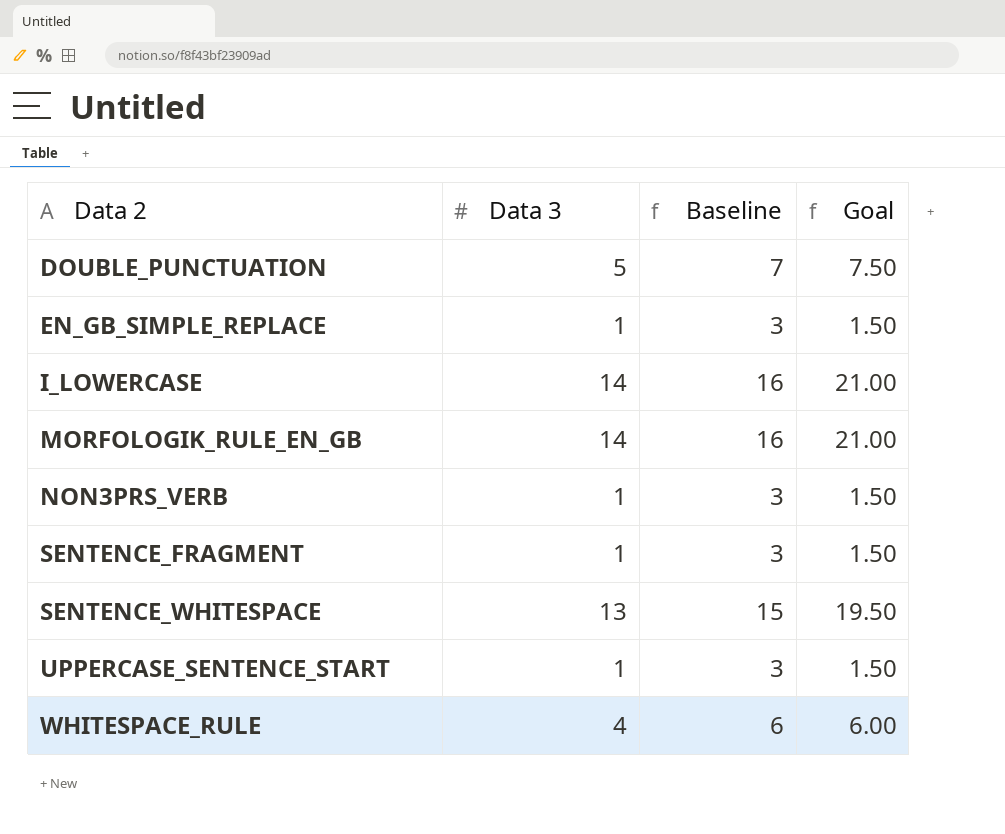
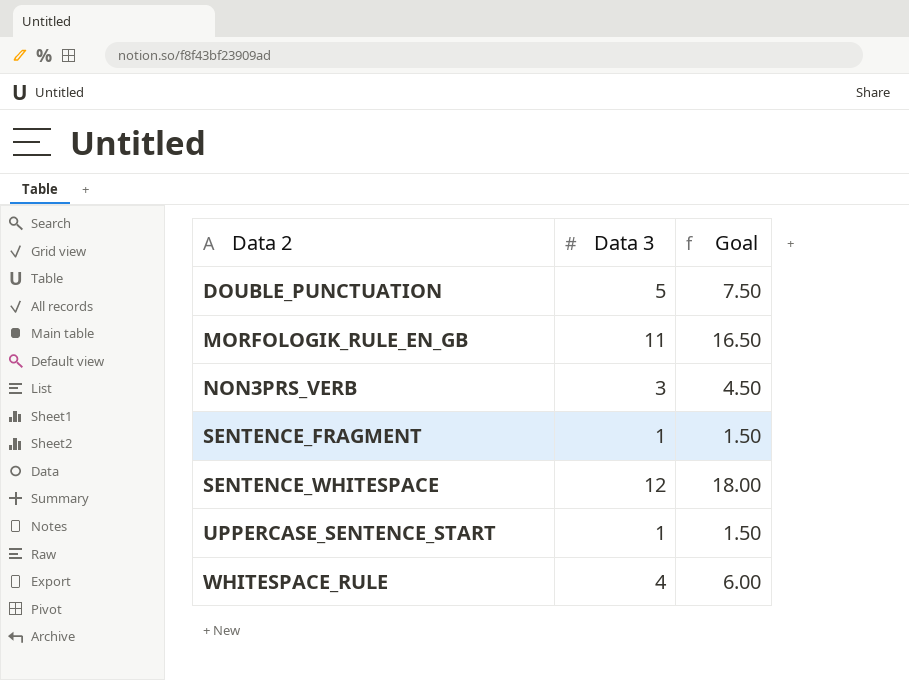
column Baseline | formula: [Data 3] + 2 -> none
row EN_GB_SIMPLE_REPLACE: 1 | 3 | 1.50 -> none
row I_LOWERCASE: 14 | 16 | 21.00 -> none
MORFOLOGIK_RULE_EN_GB | Data 3: 14 -> 11
MORFOLOGIK_RULE_EN_GB | Goal: 21.00 -> 16.50
NON3PRS_VERB | Data 3: 1 -> 3
NON3PRS_VERB | Goal: 1.50 -> 4.50
SENTENCE_WHITESPACE | Data 3: 13 -> 12
SENTENCE_WHITESPACE | Goal: 19.50 -> 18.00

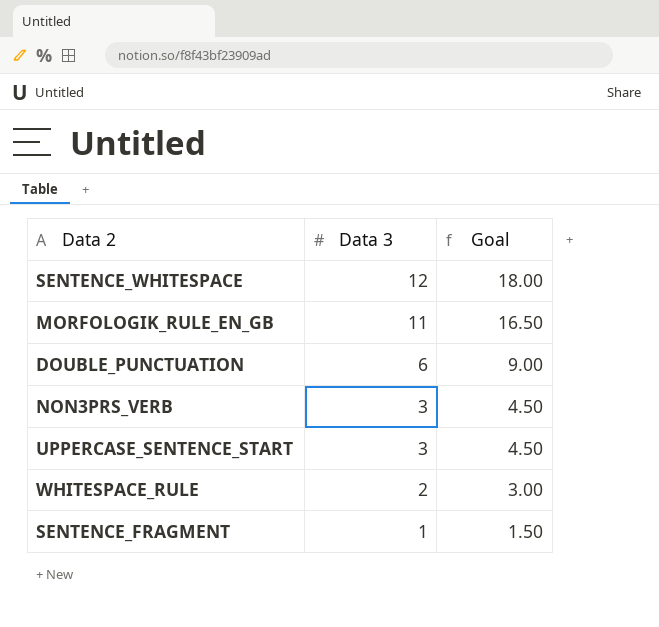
row order: Data 2 ascending -> Data 3 descending
DOUBLE_PUNCTUATION | Data 3: 5 -> 6
DOUBLE_PUNCTUATION | Goal: 7.50 -> 9.00
UPPERCASE_SENTENCE_START | Data 3: 1 -> 3
UPPERCASE_SENTENCE_START | Goal: 1.50 -> 4.50
WHITESPACE_RULE | Data 3: 4 -> 2
WHITESPACE_RULE | Goal: 6.00 -> 3.00

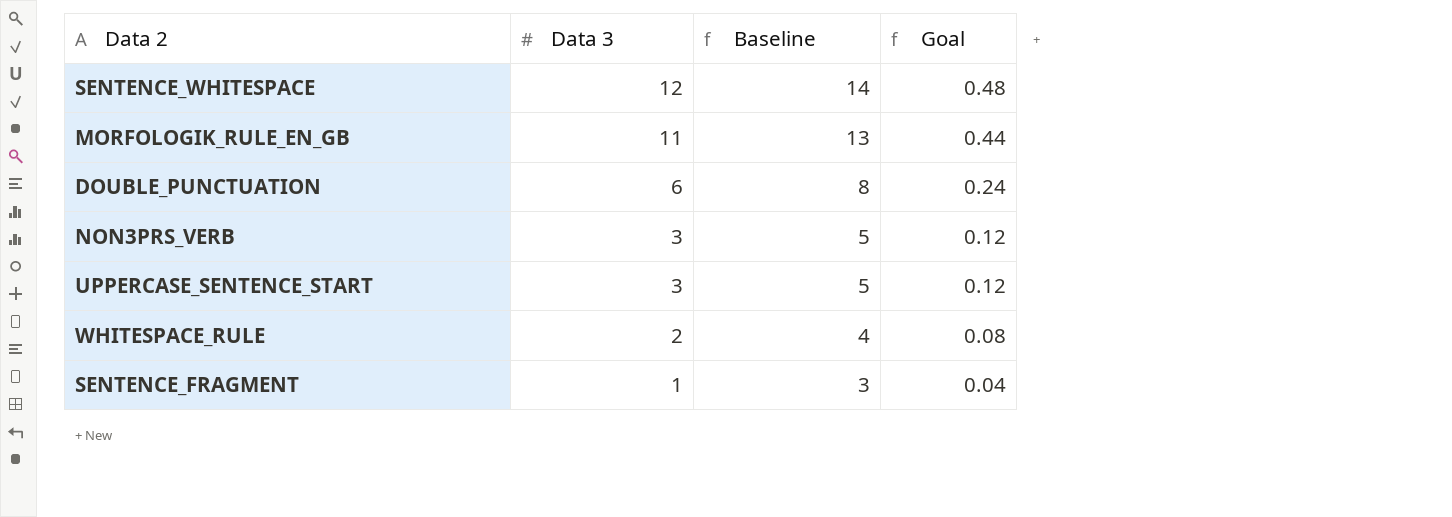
column Baseline | formula: none -> [Data 3] + 2
column Goal | formula: [Data 3] * 1.5 -> [Data 3] * 0.04

